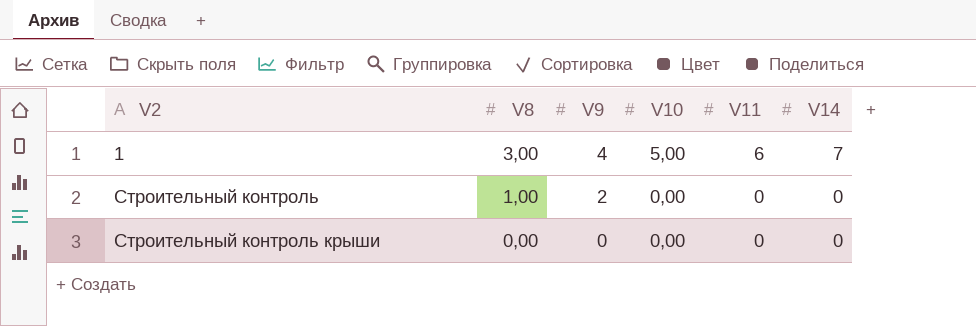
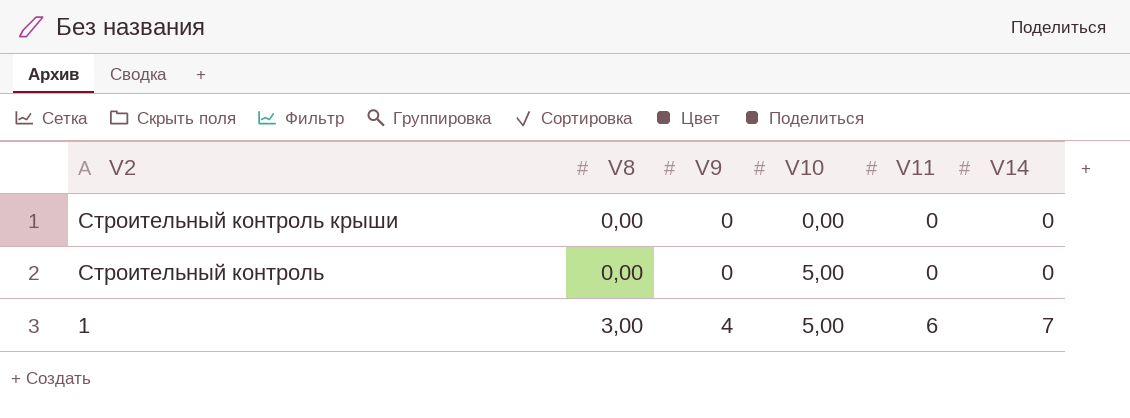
row order: V2 ascending -> V2 descending
Строительный контроль | V8: 1,00 -> 0,00
Строительный контроль | V9: 2 -> 0
Строительный контроль | V10: 0,00 -> 5,00

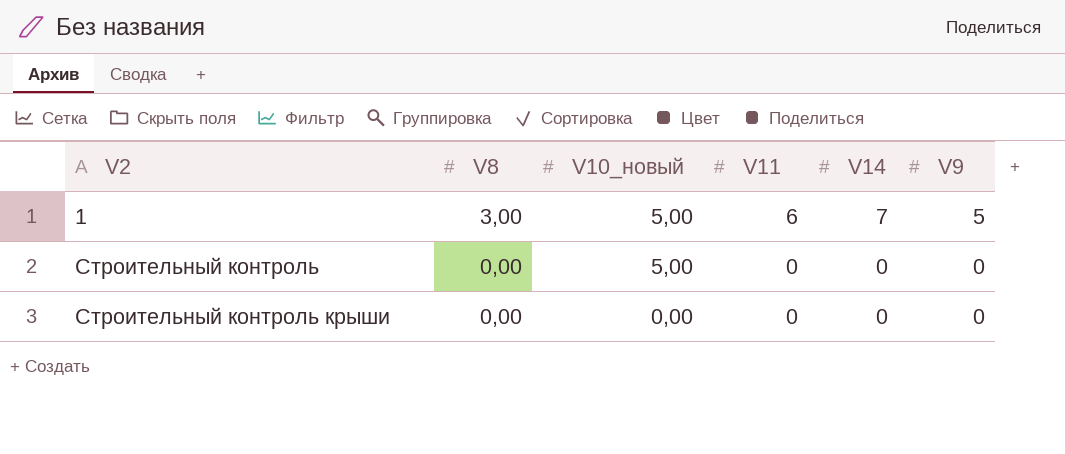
row order: V2 descending -> V2 ascending
column name: V10 -> V10_новый
column V9 | position: 3 -> 6
1 | V9: 4 -> 5

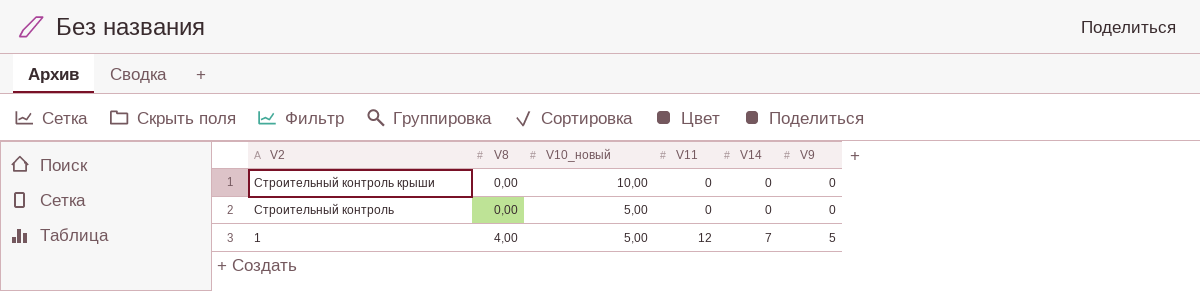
row order: V2 ascending -> V2 descending
Строительный контроль крыши | V10_новый: 0,00 -> 10,00
1 | V8: 3,00 -> 4,00
1 | V11: 6 -> 12

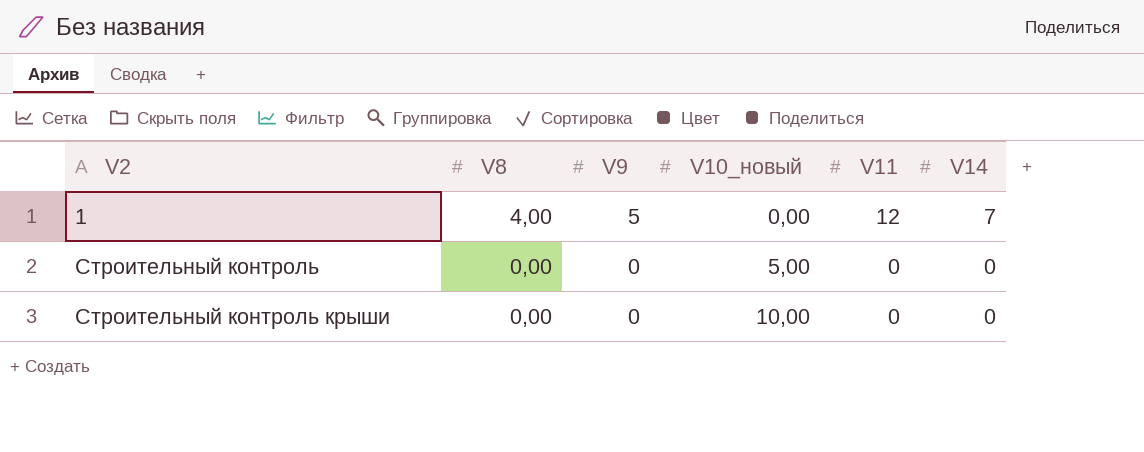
row order: V2 descending -> V2 ascending
column V9 | position: 6 -> 3
1 | V10_новый: 5,00 -> 0,00

